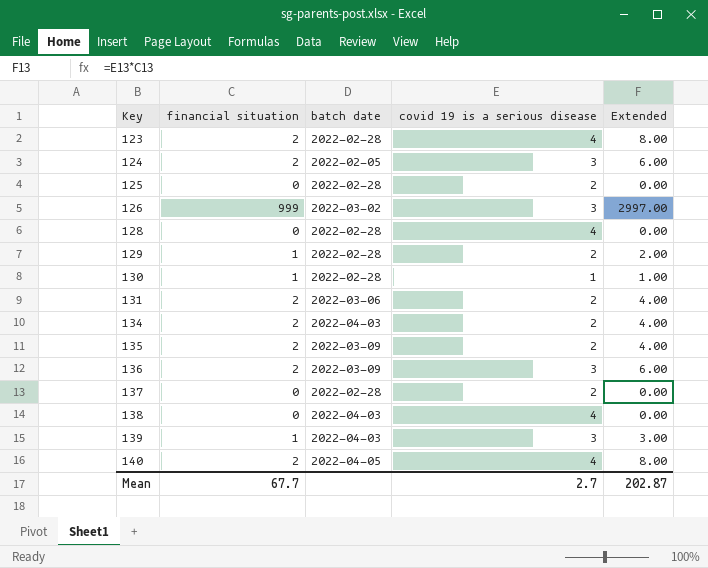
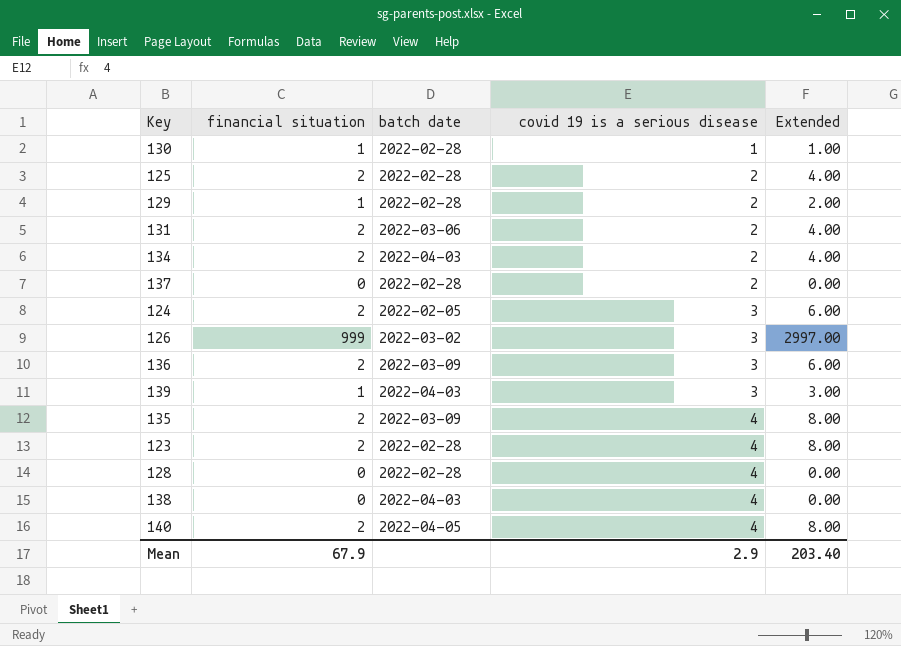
row order: Key ascending -> covid 19 is a serious disease ascending
125 | financial situation: 0 -> 2
125 | Extended: 0.00 -> 4.00
135 | covid 19 is a serious disease: 2 -> 4
135 | Extended: 4.00 -> 8.00
Mean | financial situation: 67.7 -> 67.9
Mean | covid 19 is a serious disease: 2.7 -> 2.9
Mean | Extended: 202.87 -> 203.40

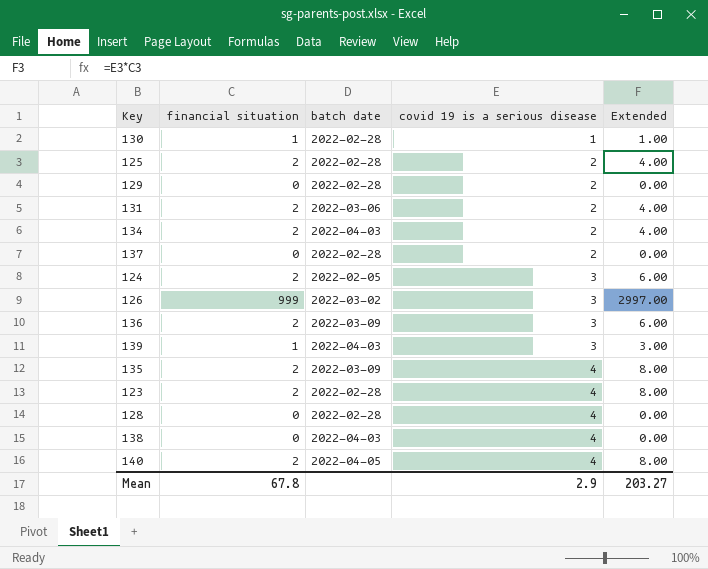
129 | financial situation: 1 -> 0
129 | Extended: 2.00 -> 0.00
Mean | financial situation: 67.9 -> 67.8
Mean | Extended: 203.40 -> 203.27

